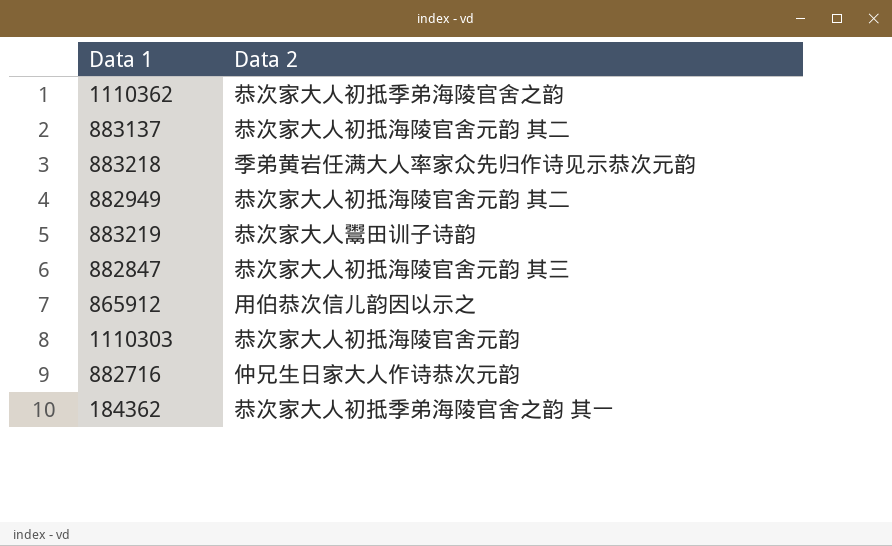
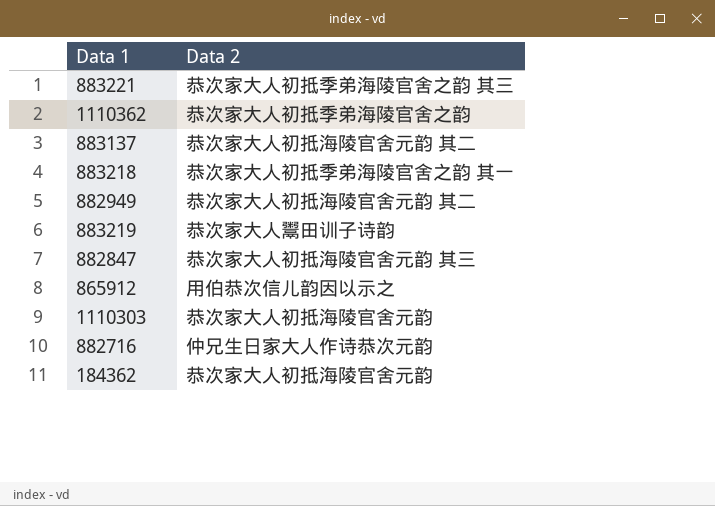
row 883221: none -> 恭次家大人初抵季弟海陵官舍之韵 其三
883218 | Data 2: 季弟黄岩任满大人率家众先归作诗见示恭次元韵 -> 恭次家大人初抵季弟海陵官舍之韵 其一
184362 | Data 2: 恭次家大人初抵季弟海陵官舍之韵 其一 -> 恭次家大人初抵海陵官舍元韵

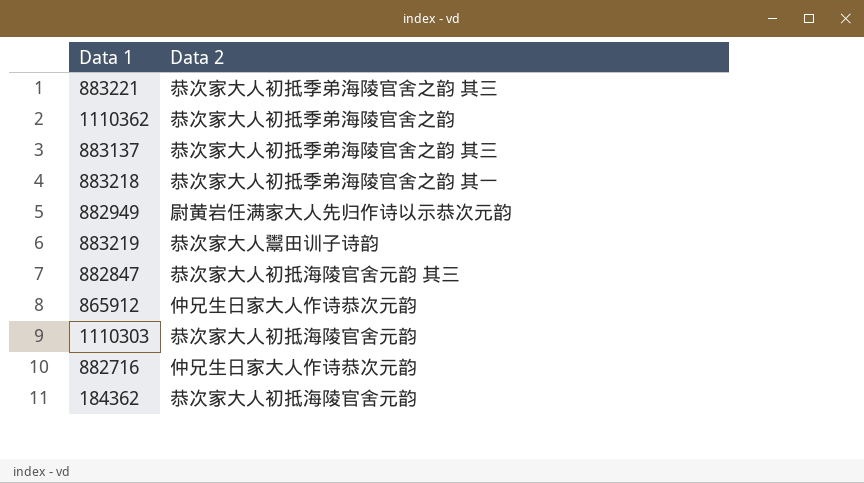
883137 | Data 2: 恭次家大人初抵海陵官舍元韵 其二 -> 恭次家大人初抵季弟海陵官舍之韵 其三
882949 | Data 2: 恭次家大人初抵海陵官舍元韵 其二 -> 尉黄岩任满家大人先归作诗以示恭次元韵
865912 | Data 2: 用伯恭次信儿韵因以示之 -> 仲兄生日家大人作诗恭次元韵

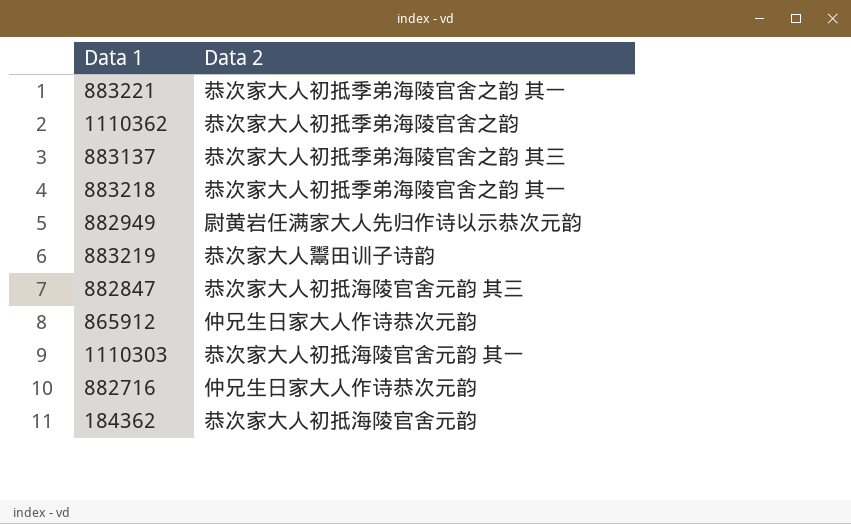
883221 | Data 2: 恭次家大人初抵季弟海陵官舍之韵 其三 -> 恭次家大人初抵季弟海陵官舍之韵 其一
1110303 | Data 2: 恭次家大人初抵海陵官舍元韵 -> 恭次家大人初抵海陵官舍元韵 其一

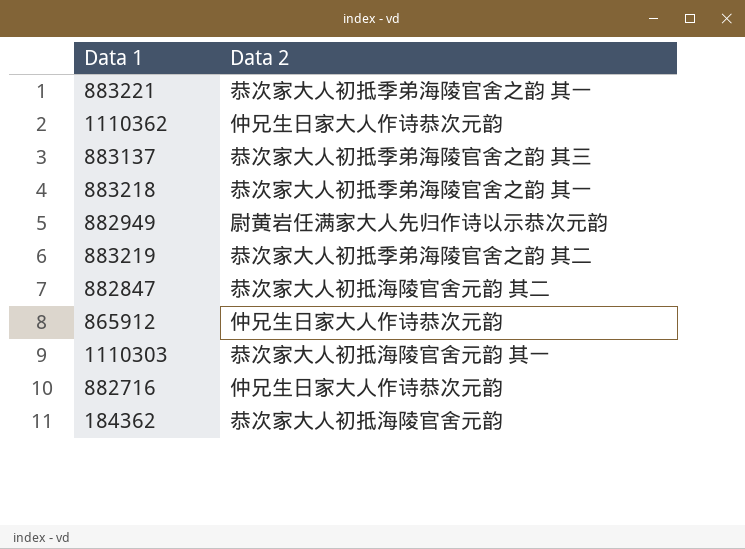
1110362 | Data 2: 恭次家大人初抵季弟海陵官舍之韵 -> 仲兄生日家大人作诗恭次元韵
883219 | Data 2: 恭次家大人鬻田训子诗韵 -> 恭次家大人初抵季弟海陵官舍之韵 其二
882847 | Data 2: 恭次家大人初抵海陵官舍元韵 其三 -> 恭次家大人初抵海陵官舍元韵 其二

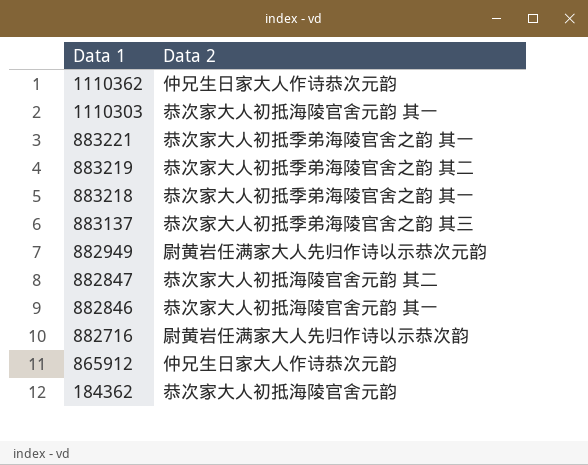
row order: none -> Data 1 descending
row 882846: none -> 恭次家大人初抵海陵官舍元韵 其一
882716 | Data 2: 仲兄生日家大人作诗恭次元韵 -> 尉黄岩任满家大人先归作诗以示恭次韵

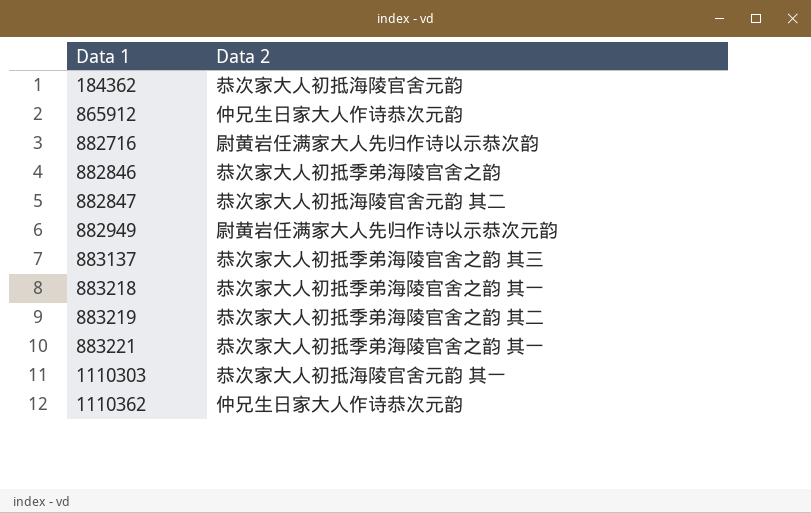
row order: Data 1 descending -> Data 1 ascending
882846 | Data 2: 恭次家大人初抵海陵官舍元韵 其一 -> 恭次家大人初抵季弟海陵官舍之韵

